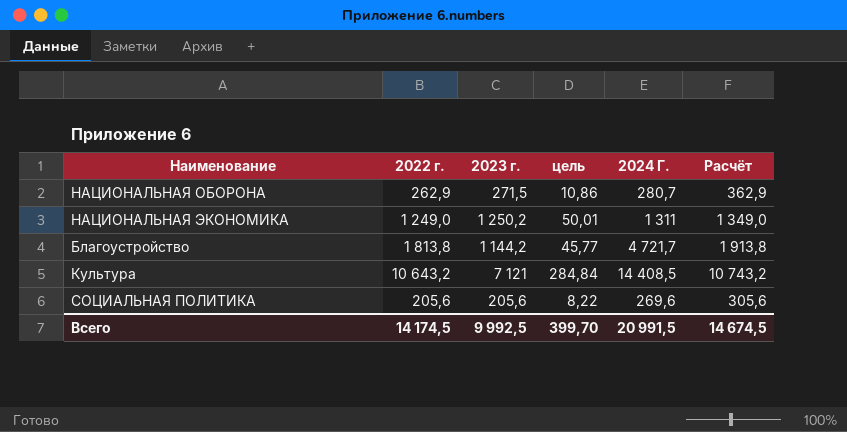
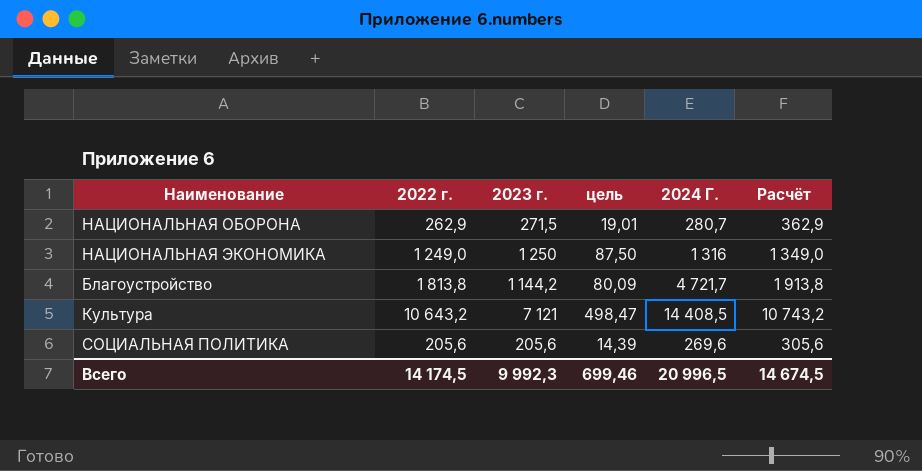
column цель | formula: [2023 г.] * 0,04 -> [2023 г.] * 0,07
НАЦИОНАЛЬНАЯ ЭКОНОМИКА | 2023 г.: 1 250,2 -> 1 250
НАЦИОНАЛЬНАЯ ЭКОНОМИКА | 2024 Г.: 1 311 -> 1 316
Всего | 2023 г.: 9 992,5 -> 9 992,3
Всего | цель: 399,70 -> 699,46
Всего | 2024 Г.: 20 991,5 -> 20 996,5

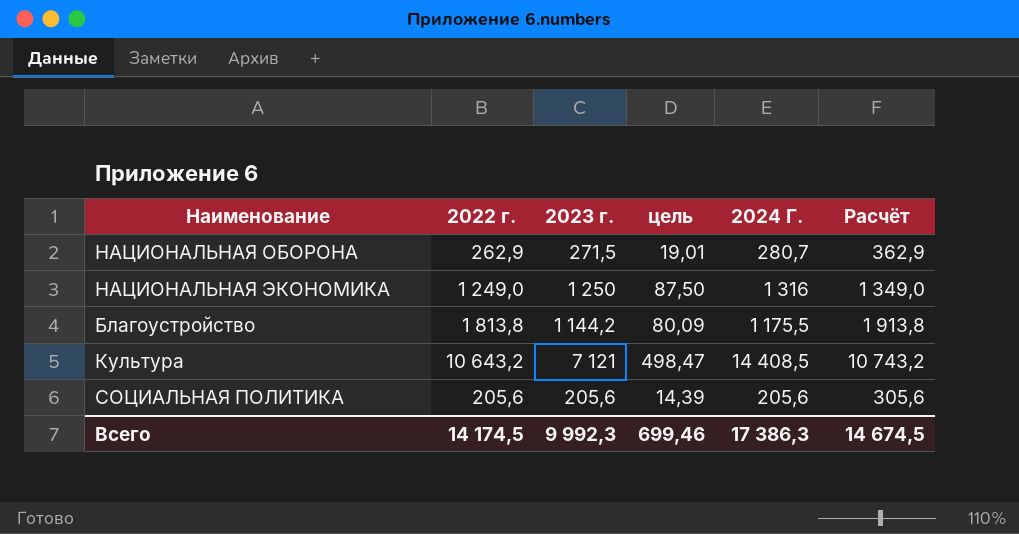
Благоустройство | 2024 Г.: 4 721,7 -> 1 175,5
СОЦИАЛЬНАЯ ПОЛИТИКА | 2024 Г.: 269,6 -> 205,6
Всего | 2024 Г.: 20 996,5 -> 17 386,3

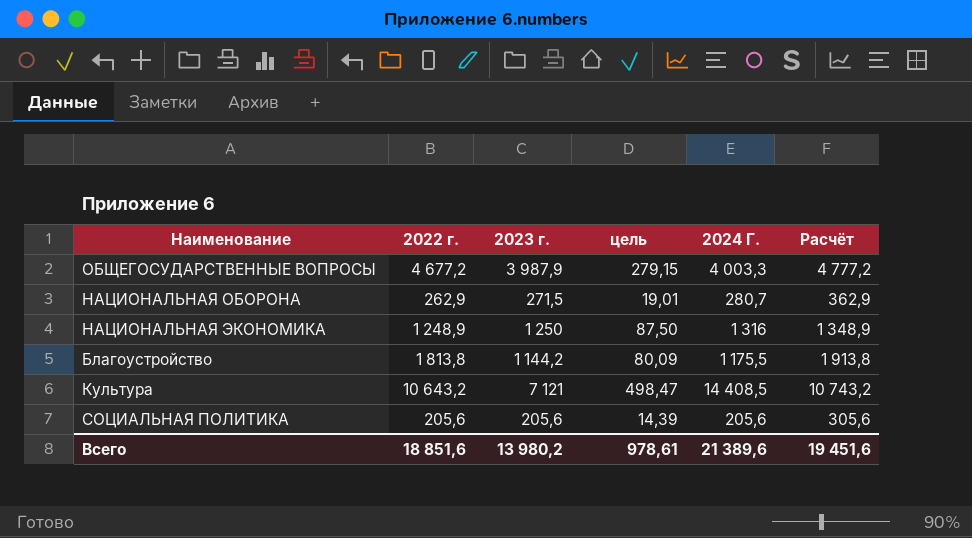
row ОБЩЕГОСУДАРСТВЕННЫЕ ВОПРОСЫ: none -> 4 677,2 | 3 987,9 | 279,15 | 4 003,3 | 4 777,2
НАЦИОНАЛЬНАЯ ЭКОНОМИКА | 2022 г.: 1 249,0 -> 1 248,9
НАЦИОНАЛЬНАЯ ЭКОНОМИКА | Расчёт: 1 349,0 -> 1 348,9
Всего | 2022 г.: 14 174,5 -> 18 851,6
Всего | 2023 г.: 9 992,3 -> 13 980,2
Всего | цель: 699,46 -> 978,61
Всего | 2024 Г.: 17 386,3 -> 21 389,6
Всего | Расчёт: 14 674,5 -> 19 451,6

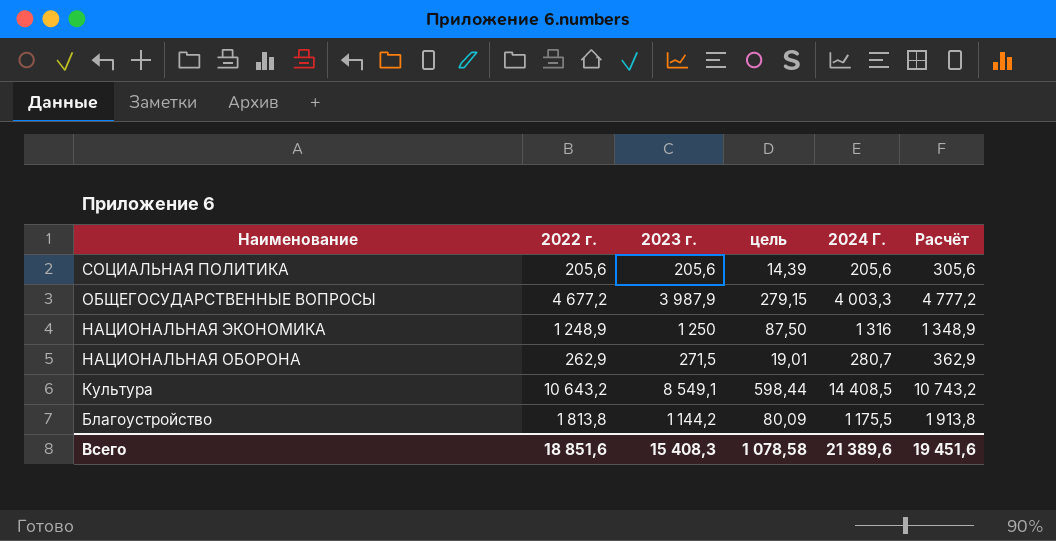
row order: none -> Наименование descending
Культура | 2023 г.: 7 121 -> 8 549,1
Культура | цель: 498,47 -> 598,44
Всего | 2023 г.: 13 980,2 -> 15 408,3
Всего | цель: 978,61 -> 1 078,58

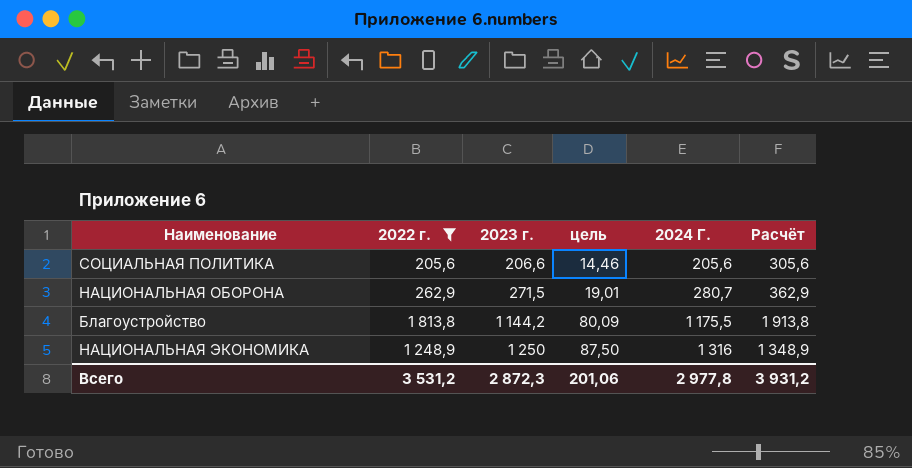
filter: none -> 2022 г. <= 1 813,8
row order: Наименование descending -> 2023 г. ascending
СОЦИАЛЬНАЯ ПОЛИТИКА | 2023 г.: 205,6 -> 206,6
СОЦИАЛЬНАЯ ПОЛИТИКА | цель: 14,39 -> 14,46
Всего | 2022 г.: 18 851,6 -> 3 531,2
Всего | 2023 г.: 15 408,3 -> 2 872,3
Всего | цель: 1 078,58 -> 201,06
Всего | 2024 Г.: 21 389,6 -> 2 977,8
Всего | Расчёт: 19 451,6 -> 3 931,2

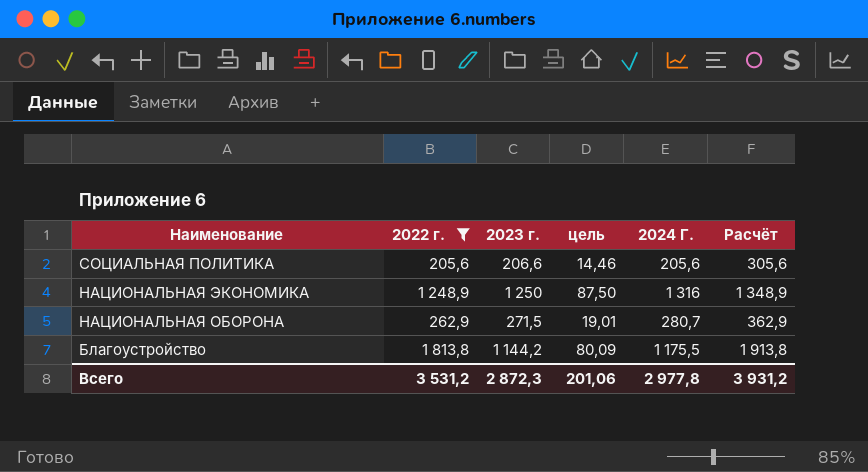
row order: 2023 г. ascending -> Наименование descending

